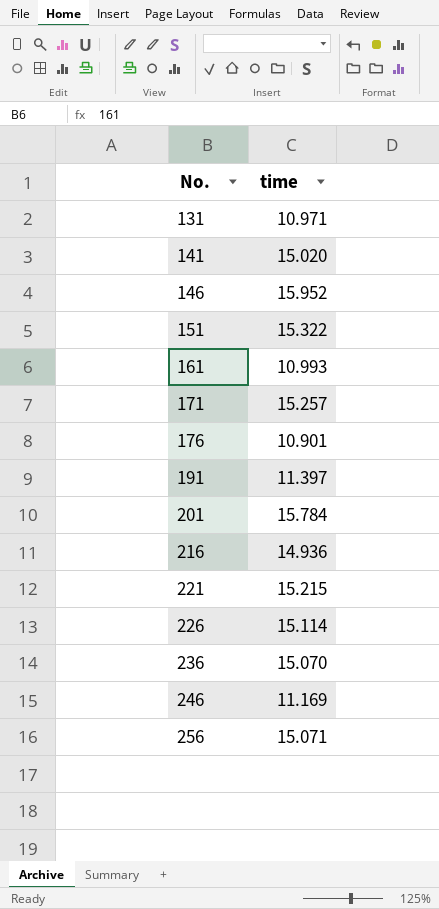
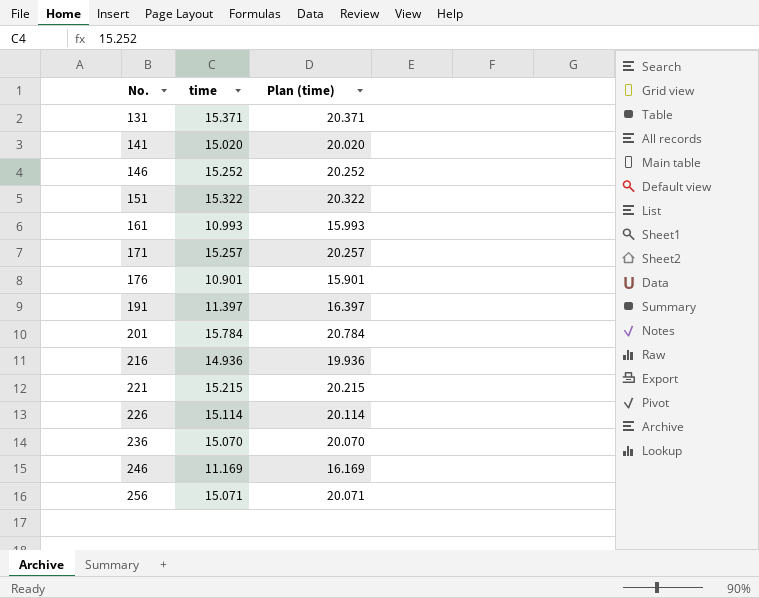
column Plan (time) | formula: none -> [time] + 5
131 | time: 10.971 -> 15.371
146 | time: 15.952 -> 15.252

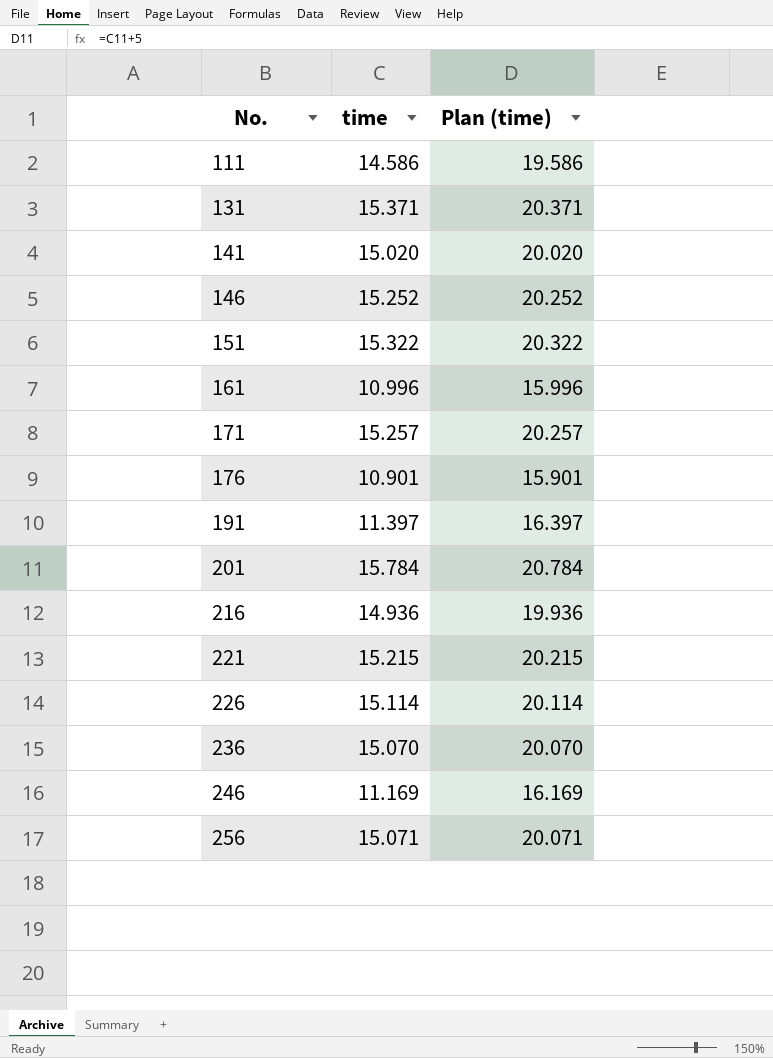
row 111: none -> 14.586 | 19.586
161 | time: 10.993 -> 10.996
161 | Plan (time): 15.993 -> 15.996

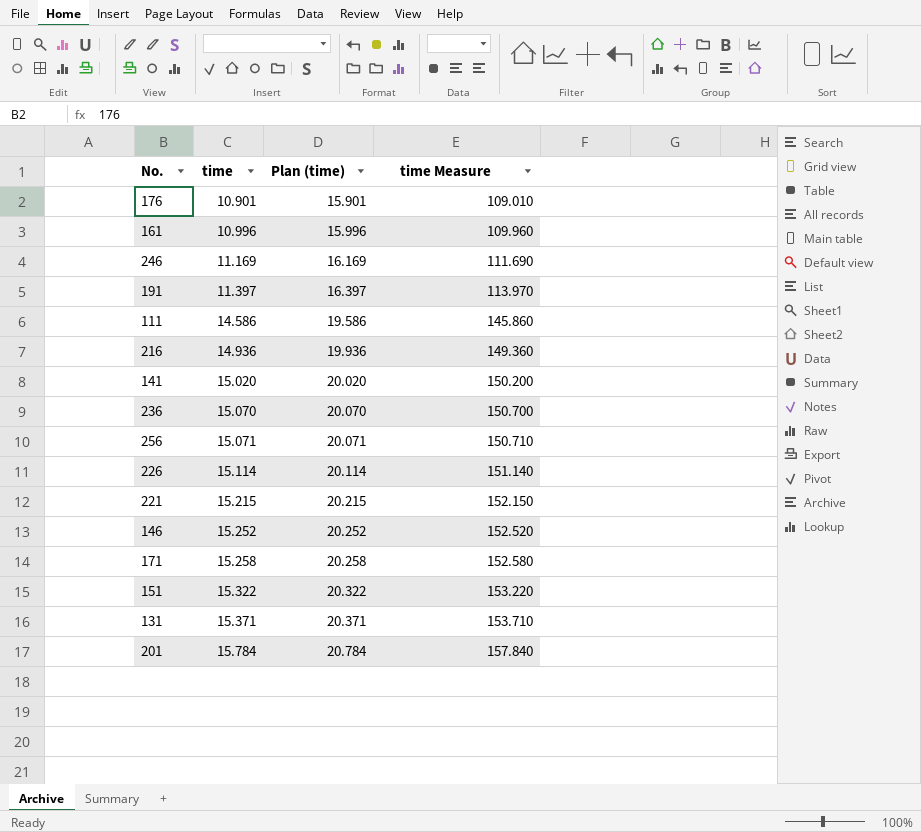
row order: No. ascending -> time ascending
column time Measure | formula: none -> [time] * 10
171 | time: 15.257 -> 15.258
171 | Plan (time): 20.257 -> 20.258

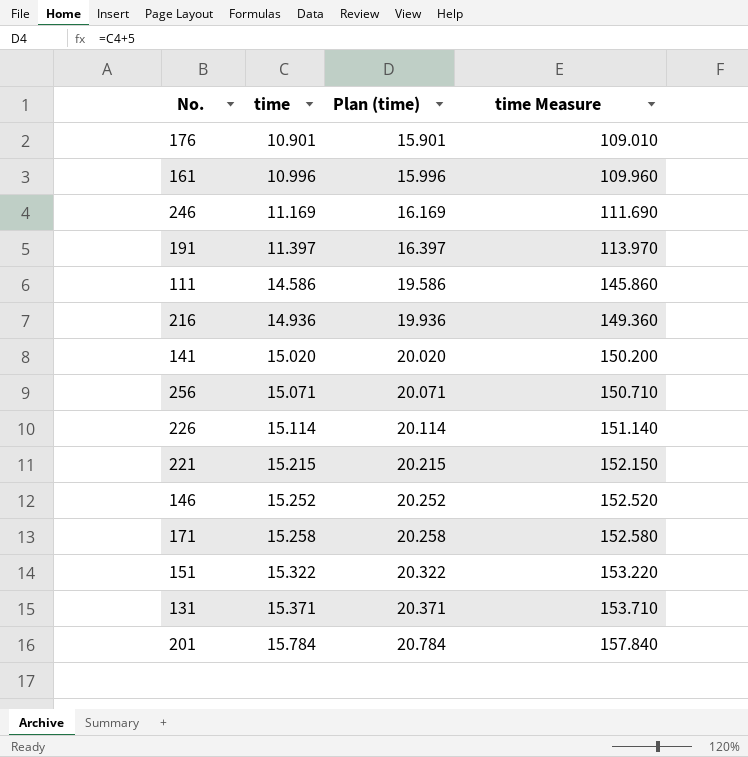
row 236: 15.070 | 20.070 | 150.700 -> none

